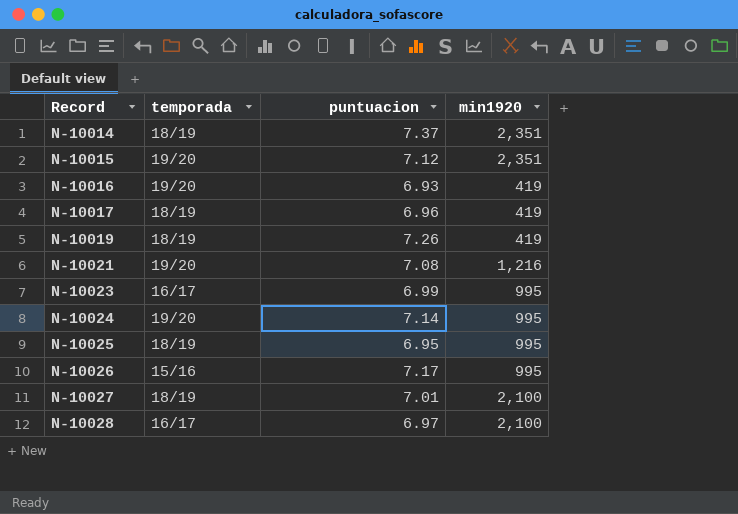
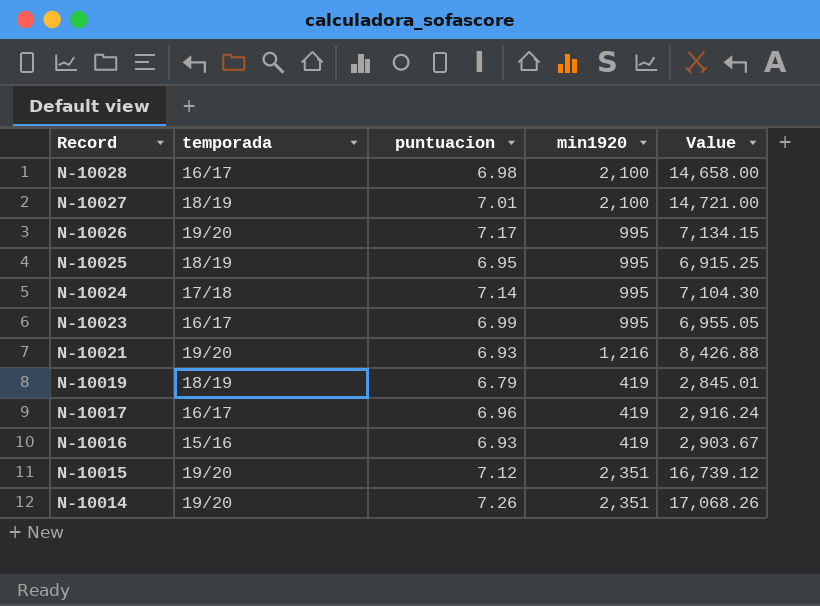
row order: Record ascending -> Record descending
column Value | formula: none -> [puntuacion] * [min1920]
N-10028 | puntuacion: 6.97 -> 6.98
N-10026 | temporada: 15/16 -> 19/20
N-10024 | temporada: 19/20 -> 17/18
N-10021 | puntuacion: 7.08 -> 6.93
N-10019 | puntuacion: 7.26 -> 6.79
N-10017 | temporada: 18/19 -> 16/17
N-10016 | temporada: 19/20 -> 15/16
N-10014 | temporada: 18/19 -> 19/20
N-10014 | puntuacion: 7.37 -> 7.26

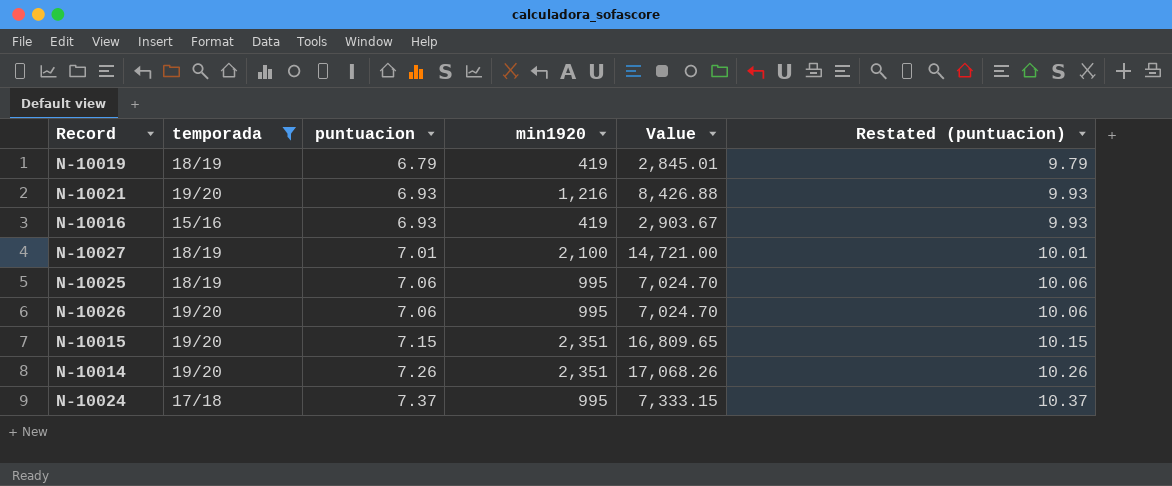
filter: none -> temporada != 16/17
row order: Record descending -> puntuacion ascending
column Restated (puntuacion) | formula: none -> [puntuacion] + 3
N-10025 | puntuacion: 6.95 -> 7.06
N-10025 | Value: 6,915.25 -> 7,024.70
N-10026 | puntuacion: 7.17 -> 7.06
N-10026 | Value: 7,134.15 -> 7,024.70
N-10015 | puntuacion: 7.12 -> 7.15
N-10015 | Value: 16,739.12 -> 16,809.65
N-10024 | puntuacion: 7.14 -> 7.37
N-10024 | Value: 7,104.30 -> 7,333.15

